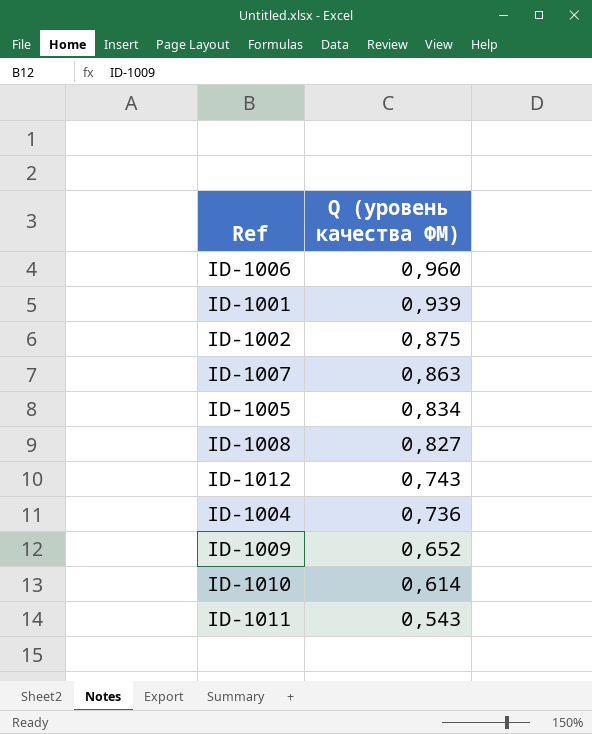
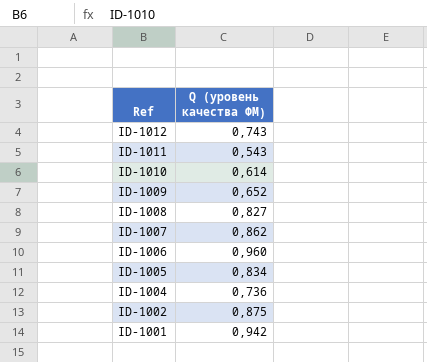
row order: Q (уровень качества ФМ) descending -> Ref descending
ID-1007 | Q (уровень качества ФМ): 0,863 -> 0,862
ID-1001 | Q (уровень качества ФМ): 0,939 -> 0,942

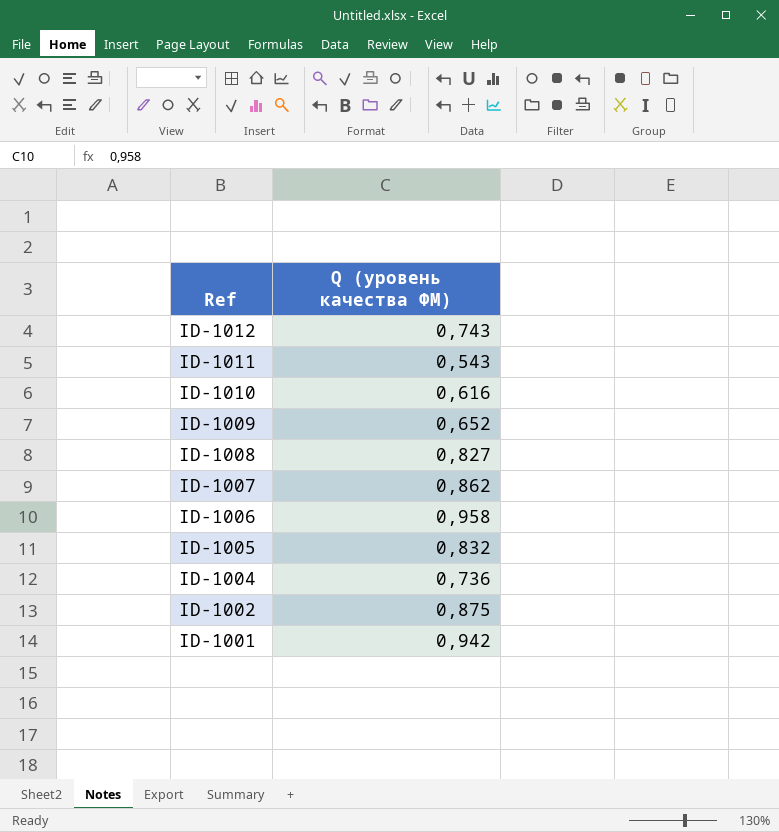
ID-1010 | Q (уровень качества ФМ): 0,614 -> 0,616
ID-1006 | Q (уровень качества ФМ): 0,960 -> 0,958
ID-1005 | Q (уровень качества ФМ): 0,834 -> 0,832

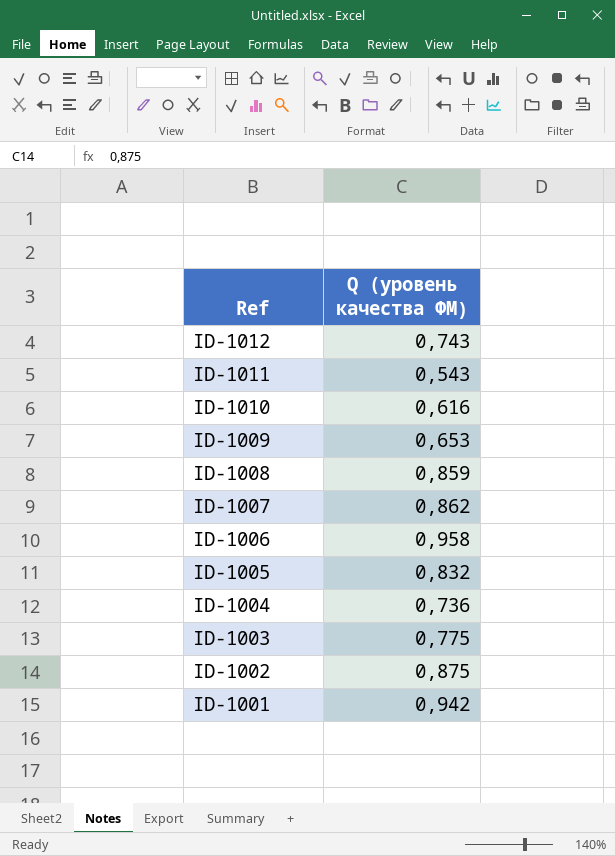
ID-1009 | Q (уровень качества ФМ): 0,652 -> 0,653
ID-1008 | Q (уровень качества ФМ): 0,827 -> 0,859
row ID-1003: none -> 0,775

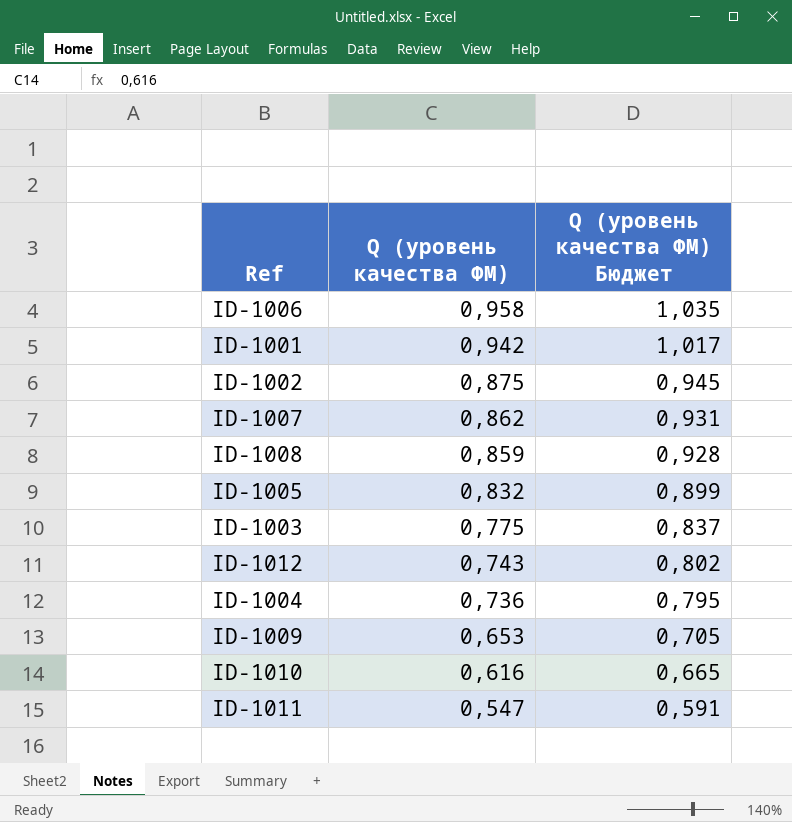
row order: Ref descending -> Q (уровень качества ФМ) descending
column Q (уровень качества ФМ) Бюджет | formula: none -> [Q (уровень качества ФМ)] * 1,08
ID-1011 | Q (уровень качества ФМ): 0,543 -> 0,547

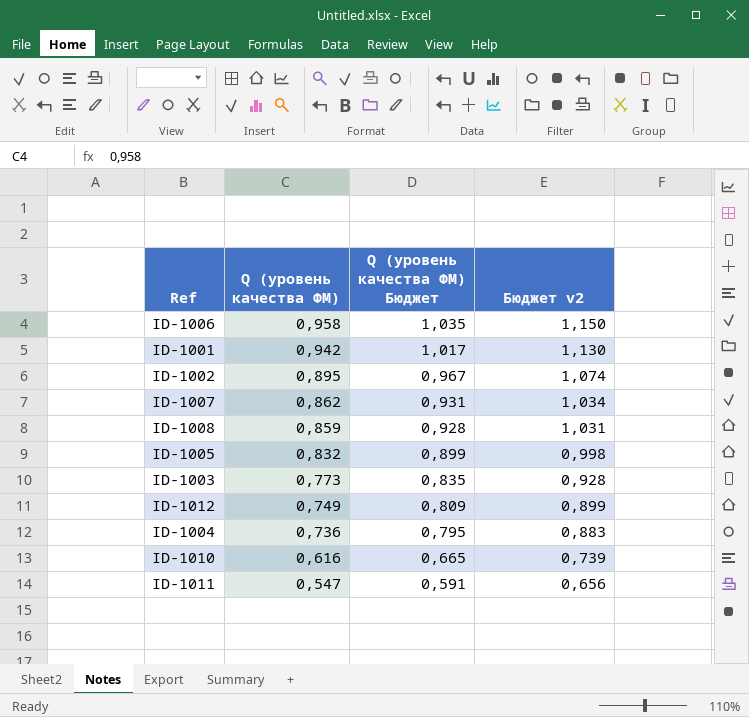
column Бюджет v2 | formula: none -> [Q (уровень качества ФМ)] * 1,2
row ID-1009: 0,653 | 0,705 -> none
ID-1002 | Q (уровень качества ФМ): 0,875 -> 0,895
ID-1002 | Q (уровень качества ФМ) Бюджет: 0,945 -> 0,967
ID-1003 | Q (уровень качества ФМ): 0,775 -> 0,773
ID-1003 | Q (уровень качества ФМ) Бюджет: 0,837 -> 0,835
ID-1012 | Q (уровень качества ФМ): 0,743 -> 0,749
ID-1012 | Q (уровень качества ФМ) Бюджет: 0,802 -> 0,809

